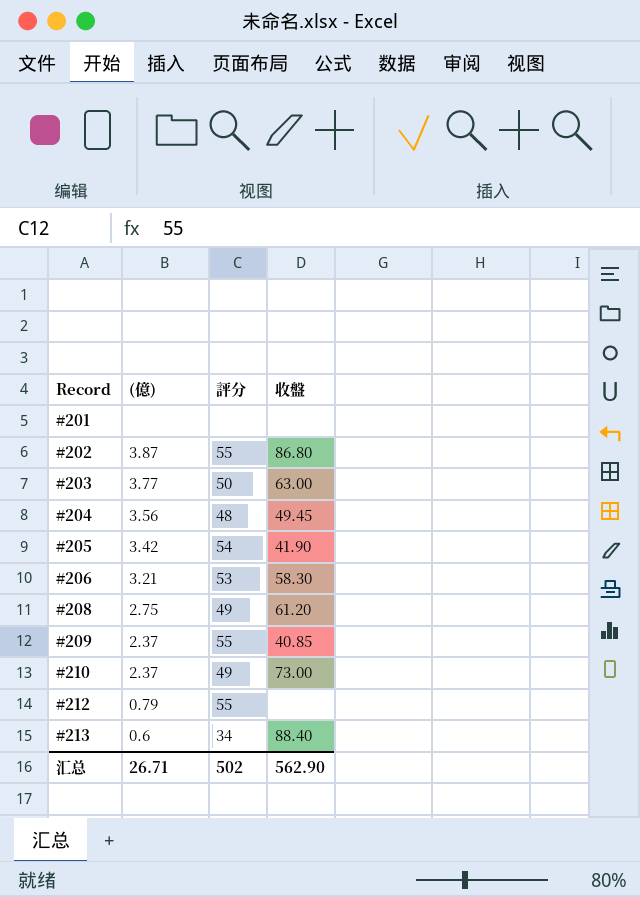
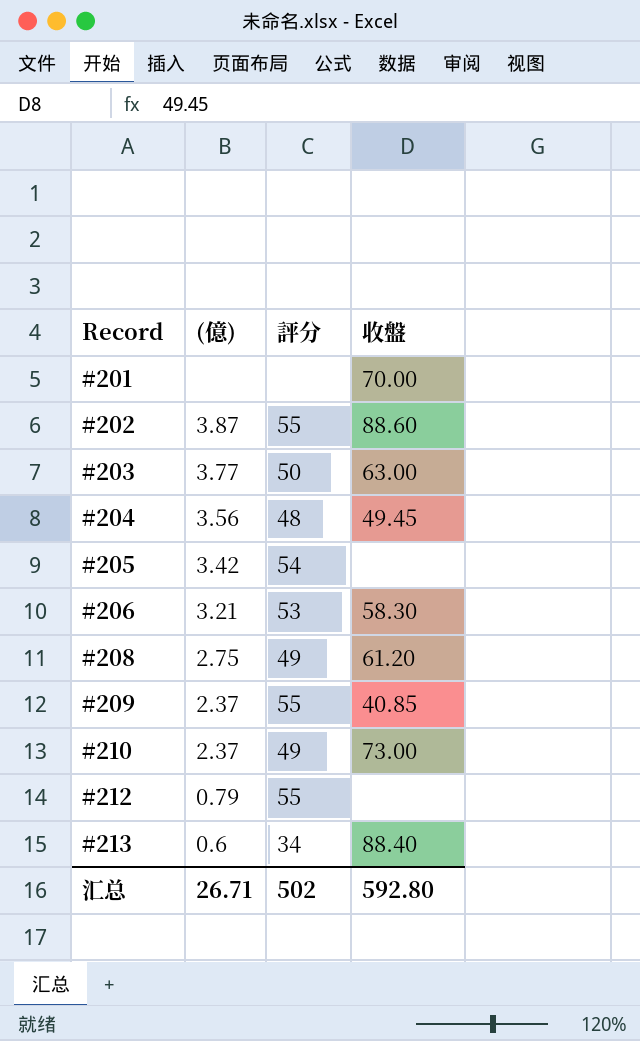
#201 | 收盤: none -> 70.00
#202 | 收盤: 86.80 -> 88.60
#205 | 收盤: 41.90 -> none
汇总 | 收盤: 562.90 -> 592.80

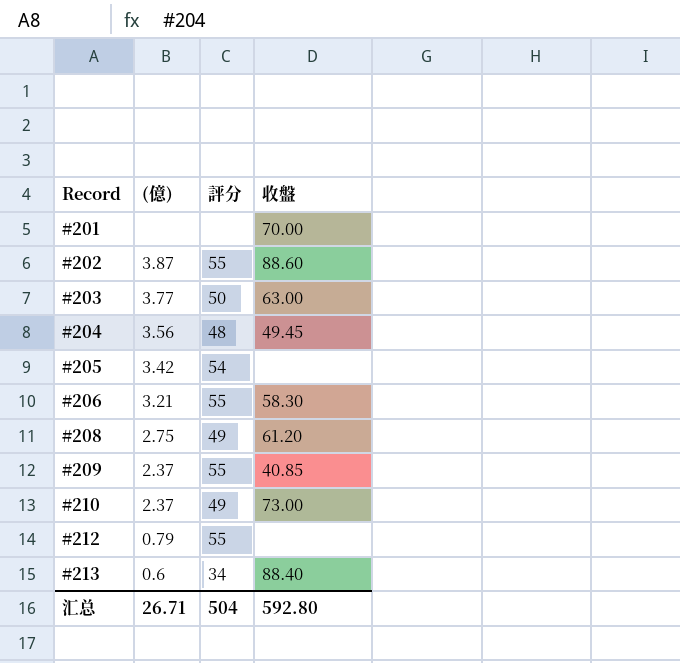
#206 | 評分: 53 -> 55
汇总 | 評分: 502 -> 504

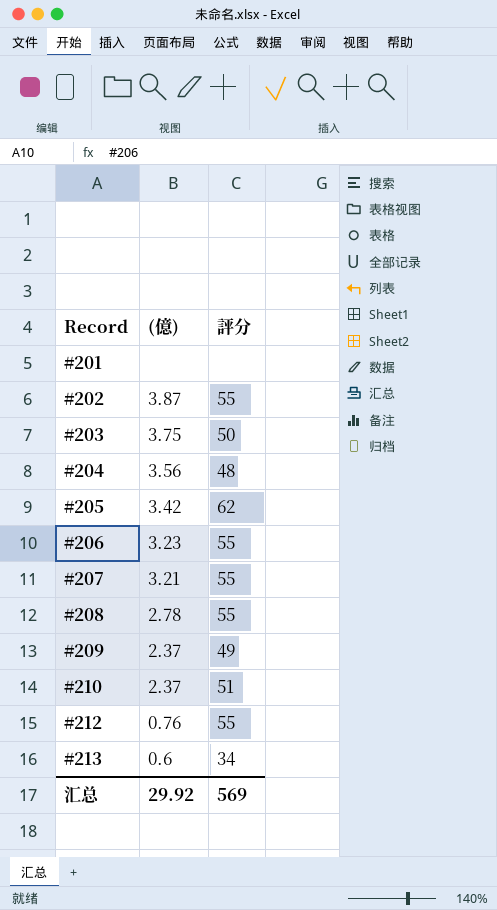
column 收盤 | position: 4 -> none
#203 | (億): 3.77 -> 3.75
#205 | 評分: 54 -> 62
#206 | (億): 3.21 -> 3.23
row #207: none -> 3.21 | 55
#208 | (億): 2.75 -> 2.78
#208 | 評分: 49 -> 55
#209 | 評分: 55 -> 49
#210 | 評分: 49 -> 51
#212 | (億): 0.79 -> 0.76
汇总 | (億): 26.71 -> 29.92
汇总 | 評分: 504 -> 569

